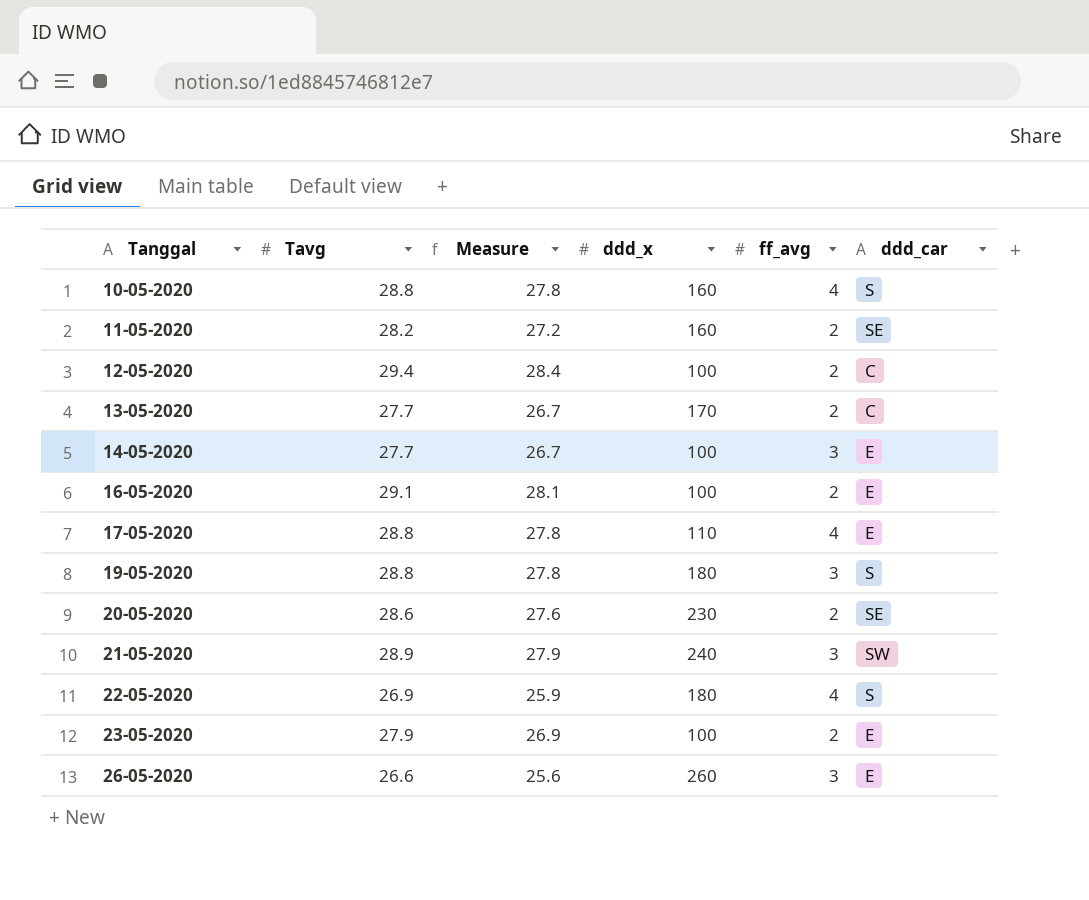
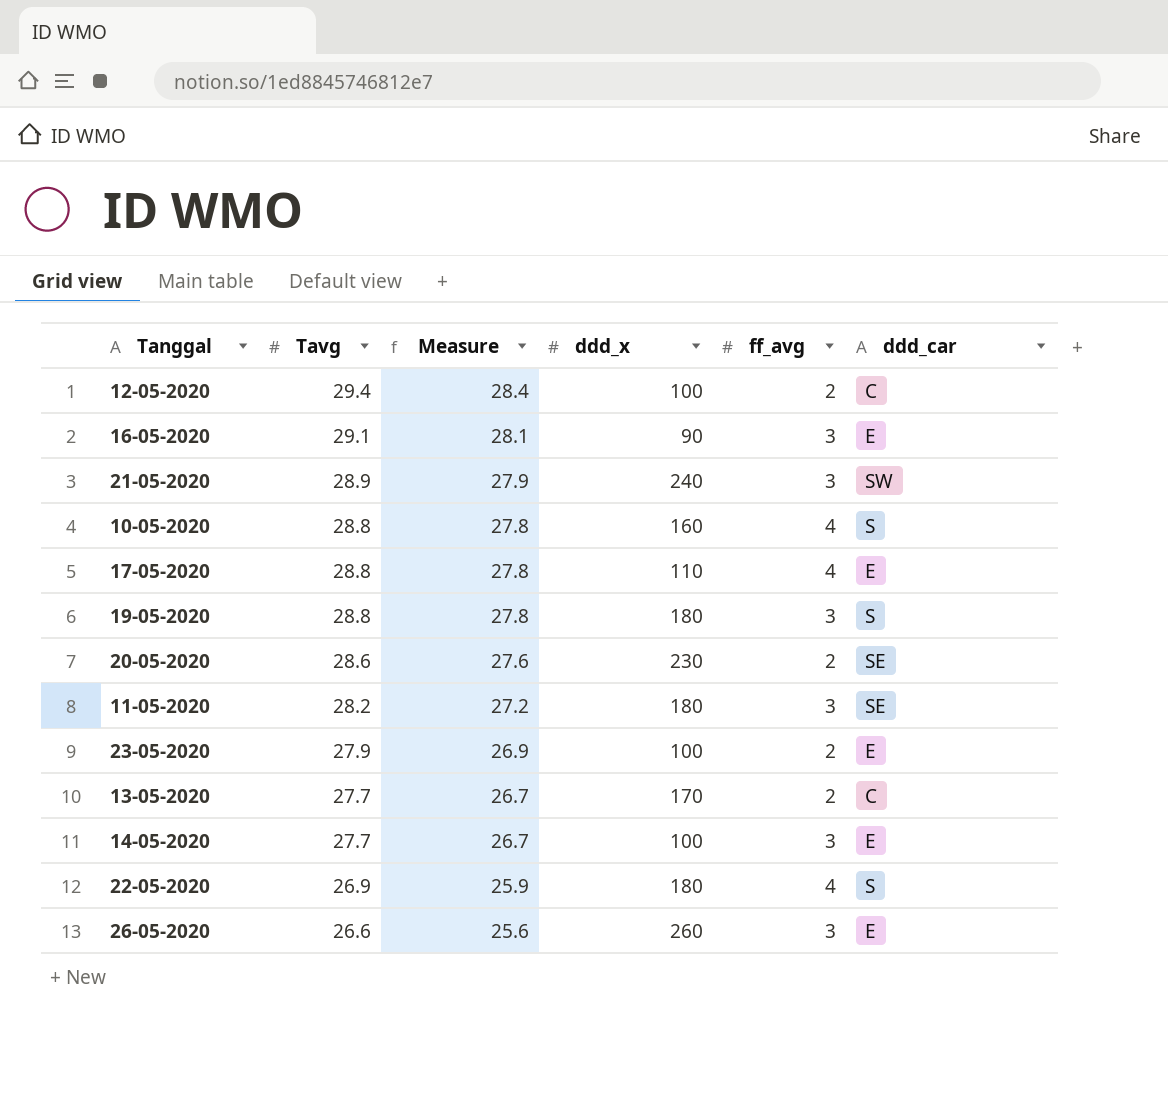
row order: Tanggal ascending -> Tavg descending
16-05-2020 | ddd_x: 100 -> 90
16-05-2020 | ff_avg: 2 -> 3
11-05-2020 | ddd_x: 160 -> 180
11-05-2020 | ff_avg: 2 -> 3

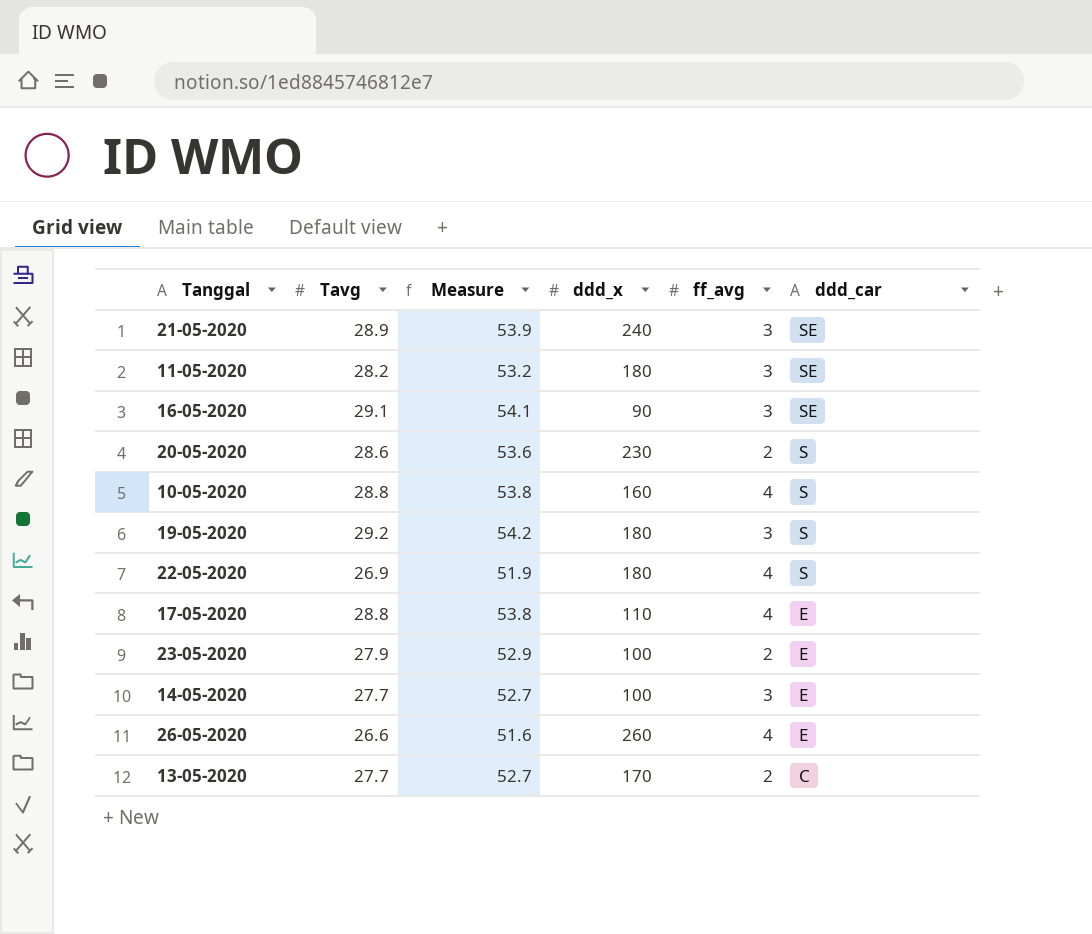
row order: Tavg descending -> ddd_car descending
column Measure | formula: [Tavg] - 1 -> [Tavg] + 25
row 12-05-2020: 29.4 | 28.4 | 100 | 2 | C -> none
21-05-2020 | ddd_car: SW -> SE
16-05-2020 | ddd_car: E -> SE
20-05-2020 | ddd_car: SE -> S
19-05-2020 | Tavg: 28.8 -> 29.2
26-05-2020 | ff_avg: 3 -> 4

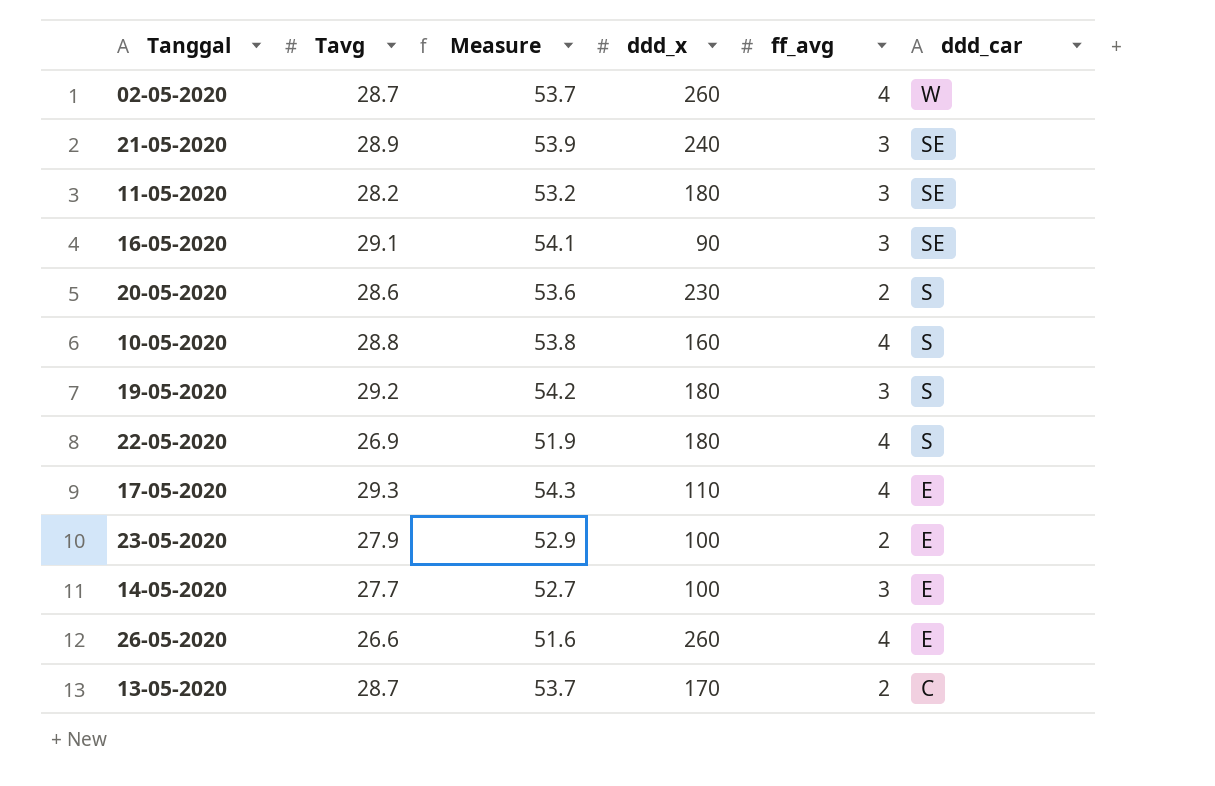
row 02-05-2020: none -> 28.7 | 53.7 | 260 | 4 | W
17-05-2020 | Tavg: 28.8 -> 29.3
17-05-2020 | Measure: 53.8 -> 54.3
13-05-2020 | Tavg: 27.7 -> 28.7
13-05-2020 | Measure: 52.7 -> 53.7

